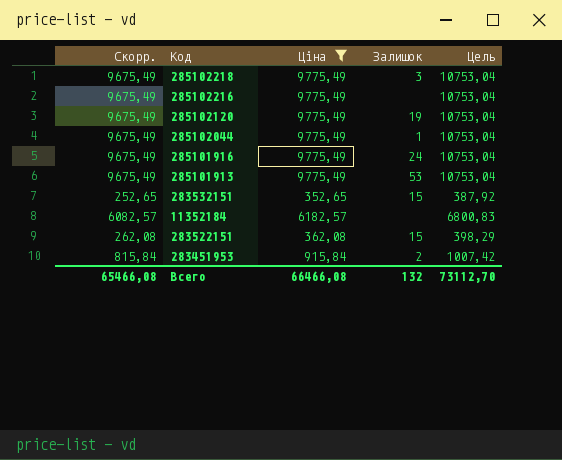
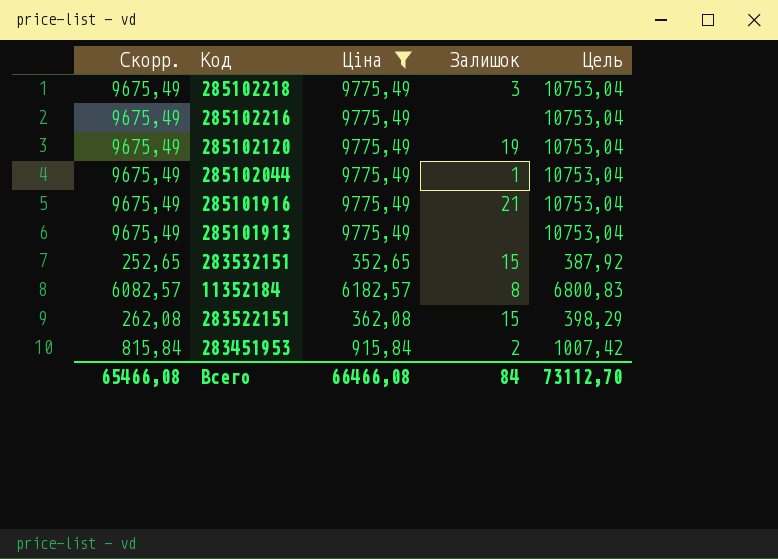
285101916 | Залишок: 24 -> 21
285101913 | Залишок: 53 -> none
11352184 | Залишок: none -> 8
Всего | Залишок: 132 -> 84

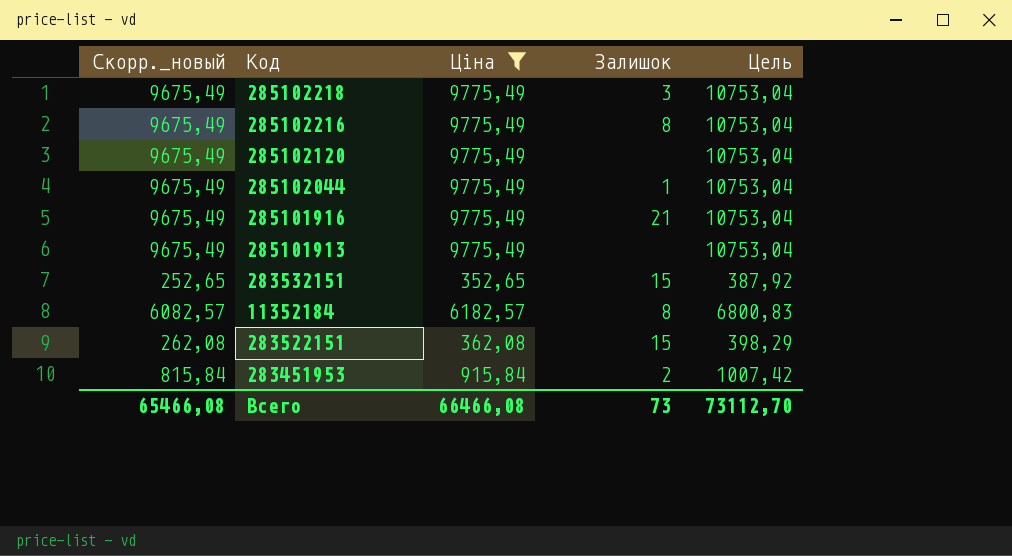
column name: Скорр. -> Скорр._новый
285102216 | Залишок: none -> 8
285102120 | Залишок: 19 -> none
Всего | Залишок: 84 -> 73

